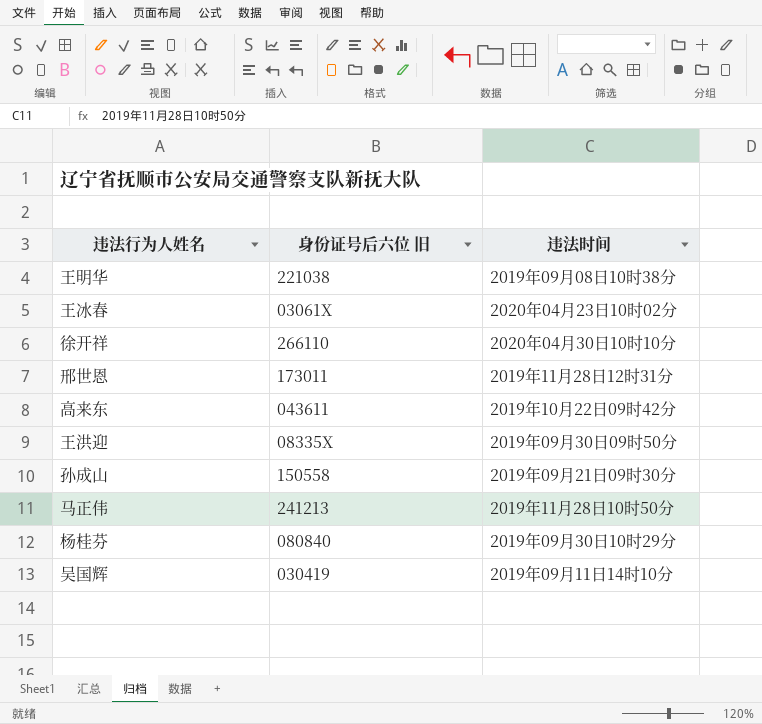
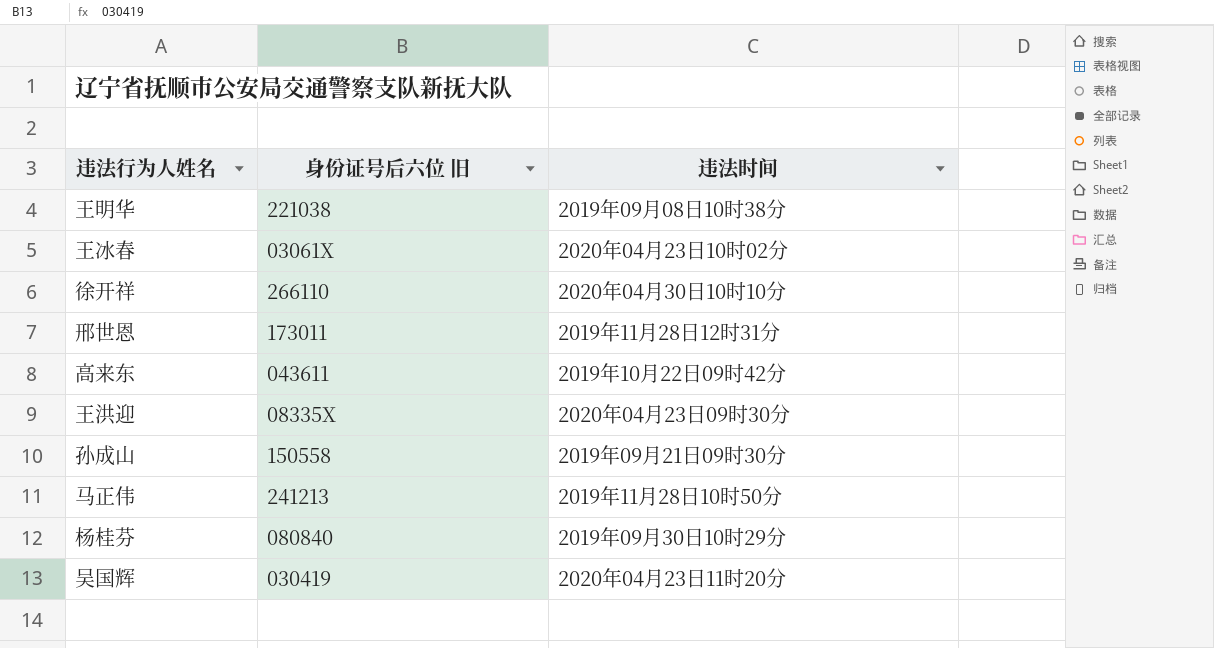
王洪迎 | 违法时间: 2019年09月30日09时50分 -> 2020年04月23日09时30分
吴国辉 | 违法时间: 2019年09月11日14时10分 -> 2020年04月23日11时20分

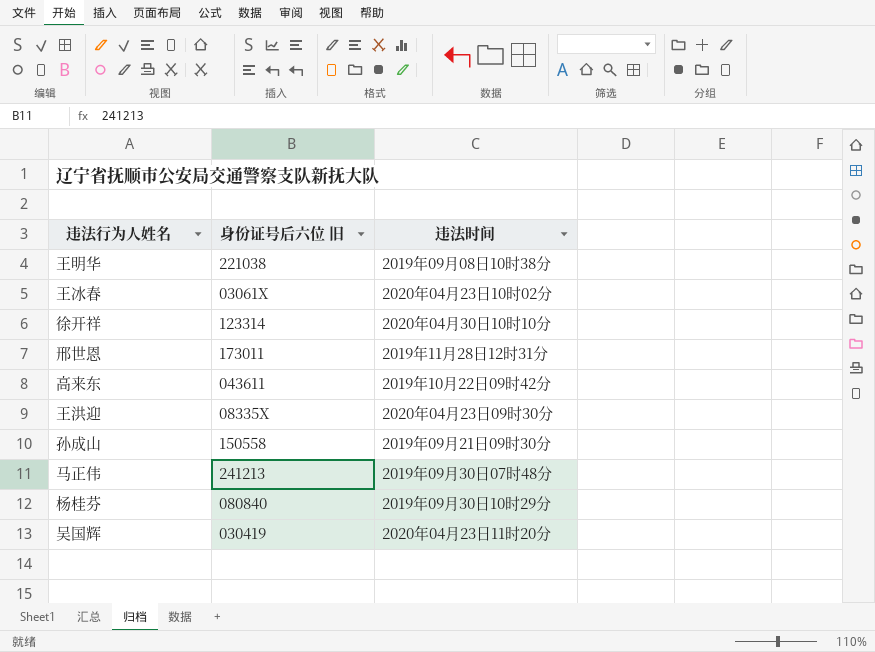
徐开祥 | 身份证号后六位 旧: 266110 -> 123314
马正伟 | 违法时间: 2019年11月28日10时50分 -> 2019年09月30日07时48分

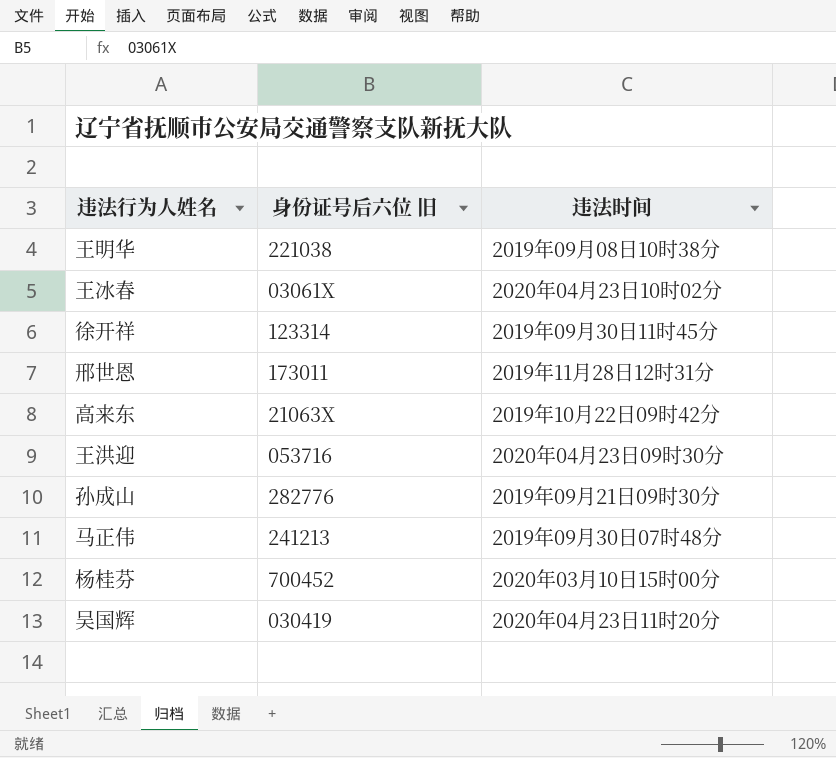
徐开祥 | 违法时间: 2020年04月30日10时10分 -> 2019年09月30日11时45分
高来东 | 身份证号后六位 旧: 043611 -> 21063X
王洪迎 | 身份证号后六位 旧: 08335X -> 053716
孙成山 | 身份证号后六位 旧: 150558 -> 282776
杨桂芬 | 身份证号后六位 旧: 080840 -> 700452
杨桂芬 | 违法时间: 2019年09月30日10时29分 -> 2020年03月10日15时00分

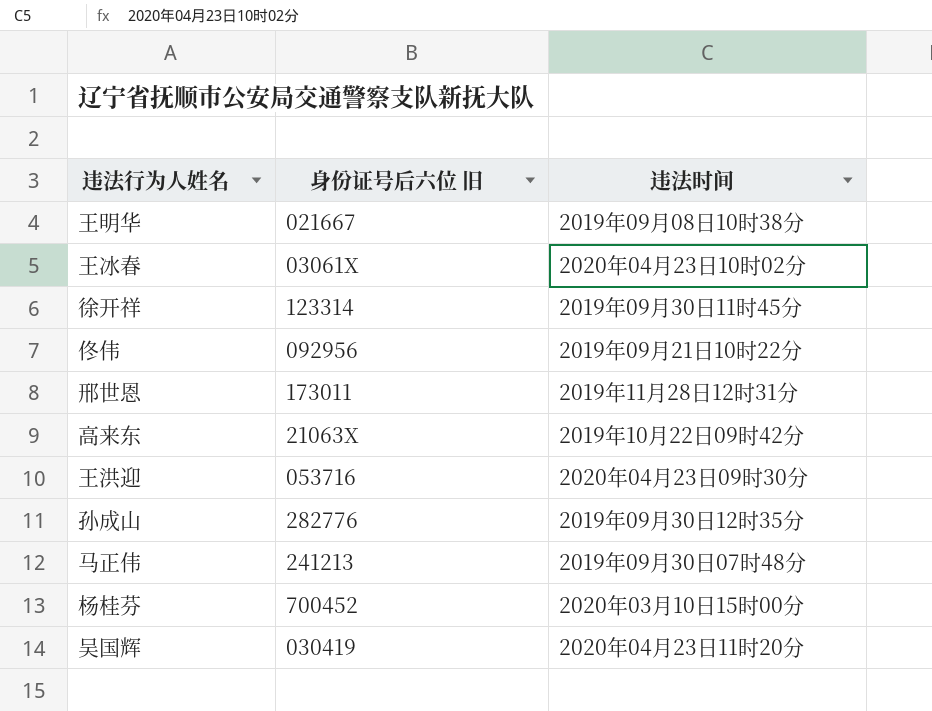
王明华 | 身份证号后六位 旧: 221038 -> 021667
row 佟伟: none -> 092956 | 2019年09月21日10时22分
孙成山 | 违法时间: 2019年09月21日09时30分 -> 2019年09月30日12时35分

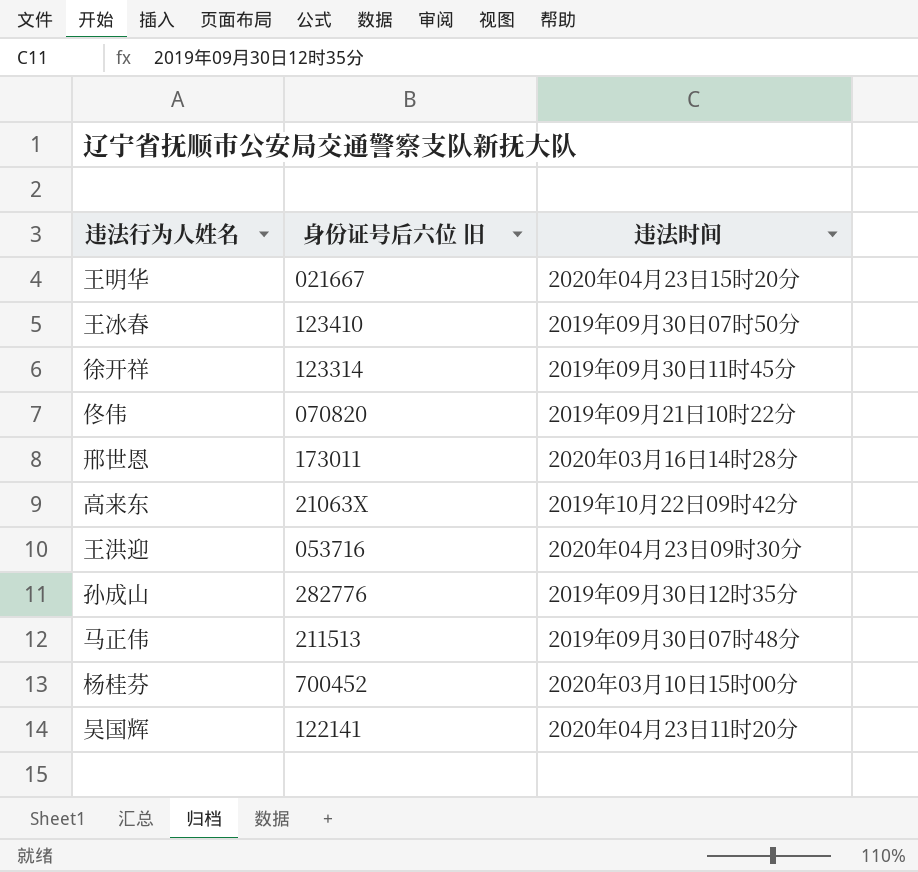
王明华 | 违法时间: 2019年09月08日10时38分 -> 2020年04月23日15时20分
王冰春 | 身份证号后六位 旧: 03061X -> 123410
王冰春 | 违法时间: 2020年04月23日10时02分 -> 2019年09月30日07时50分
佟伟 | 身份证号后六位 旧: 092956 -> 070820
邢世恩 | 违法时间: 2019年11月28日12时31分 -> 2020年03月16日14时28分
马正伟 | 身份证号后六位 旧: 241213 -> 211513
吴国辉 | 身份证号后六位 旧: 030419 -> 122141

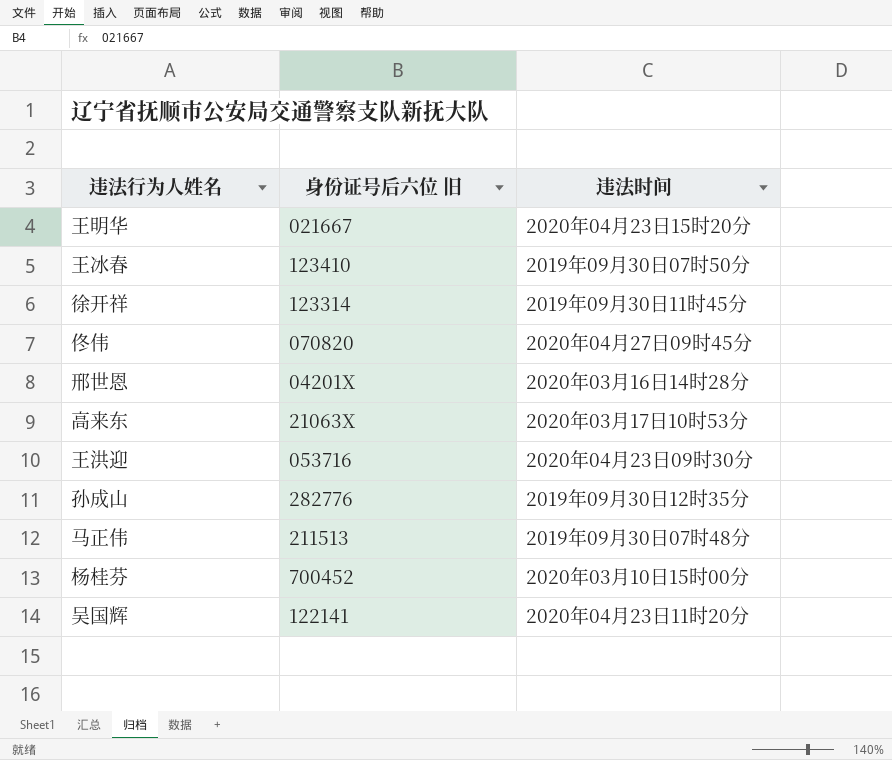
佟伟 | 违法时间: 2019年09月21日10时22分 -> 2020年04月27日09时45分
邢世恩 | 身份证号后六位 旧: 173011 -> 04201X
高来东 | 违法时间: 2019年10月22日09时42分 -> 2020年03月17日10时53分

